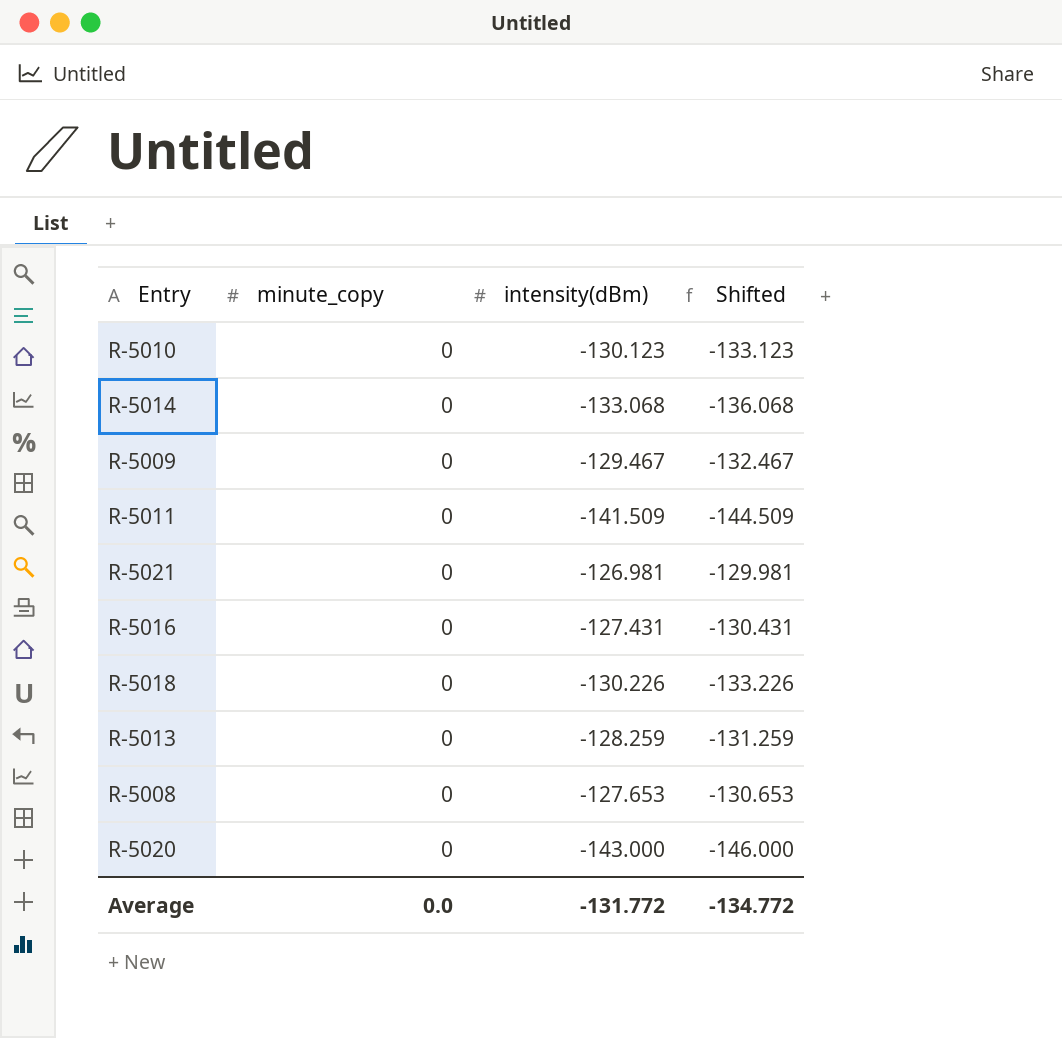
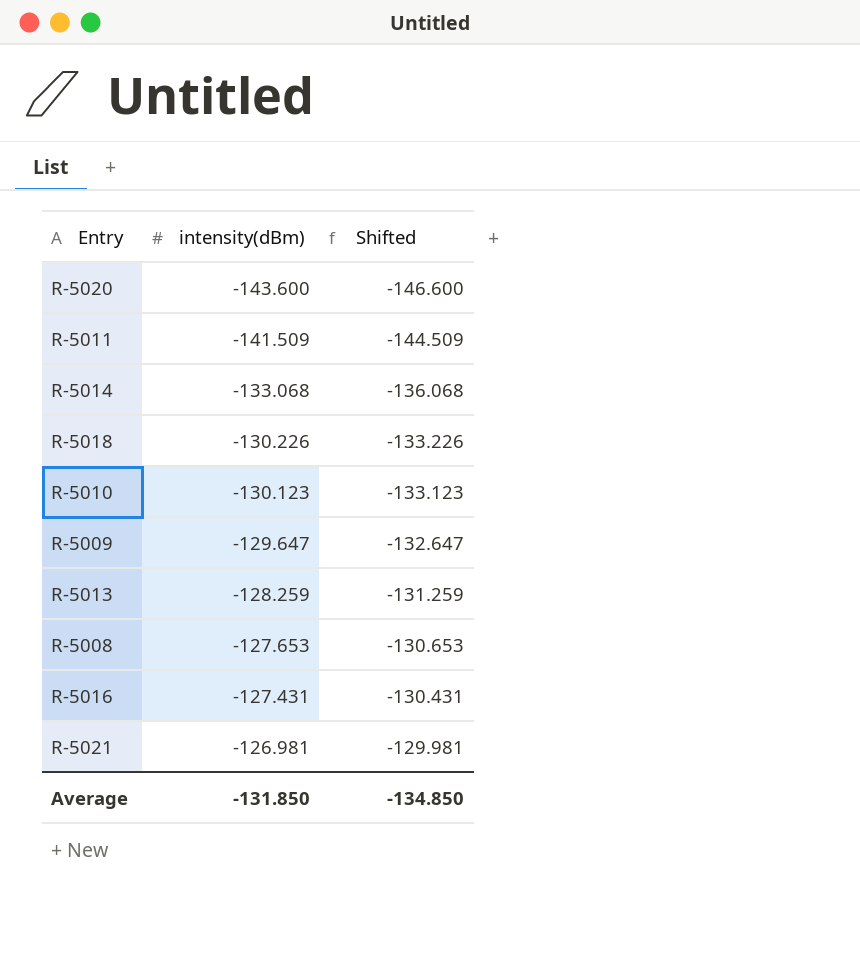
row order: none -> intensity(dBm) ascending
column minute_copy | position: 2 -> none
R-5020 | intensity(dBm): -143.000 -> -143.600
R-5020 | Shifted: -146.000 -> -146.600
R-5009 | intensity(dBm): -129.467 -> -129.647
R-5009 | Shifted: -132.467 -> -132.647
Average | intensity(dBm): -131.772 -> -131.850
Average | Shifted: -134.772 -> -134.850

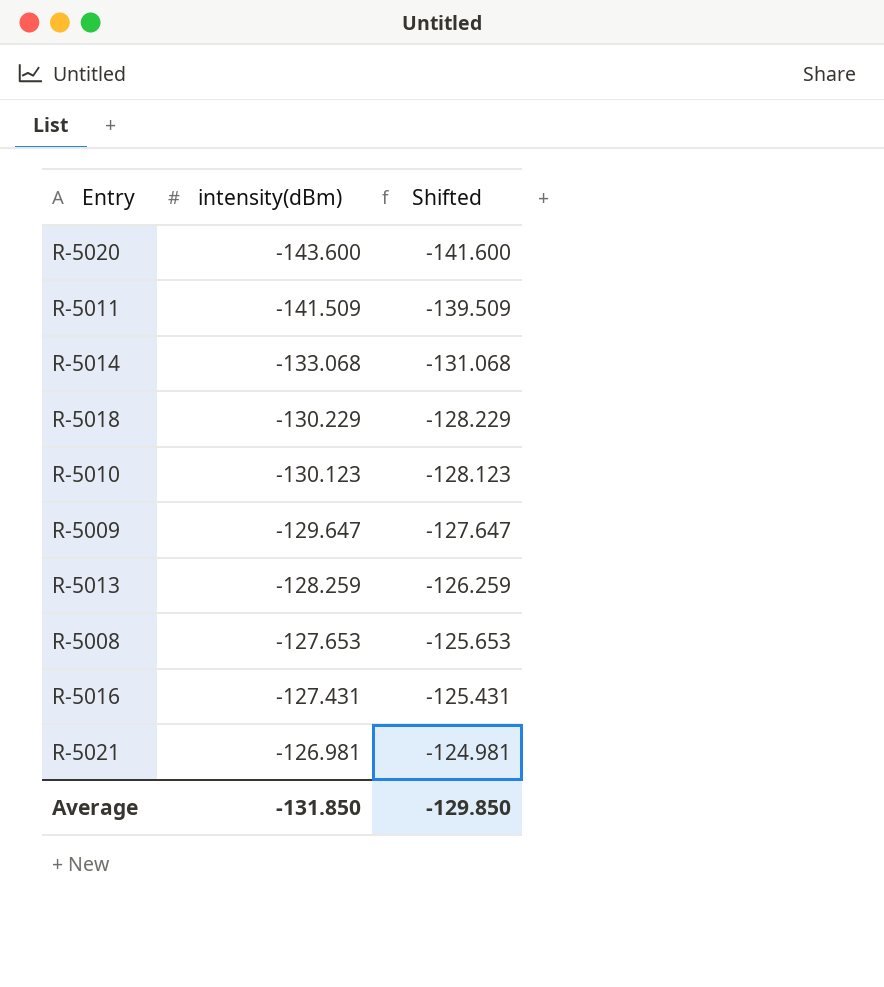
column Shifted | formula: [intensity(dBm)] - 3 -> [intensity(dBm)] + 2
R-5018 | intensity(dBm): -130.226 -> -130.229
Average | Shifted: -134.850 -> -129.850

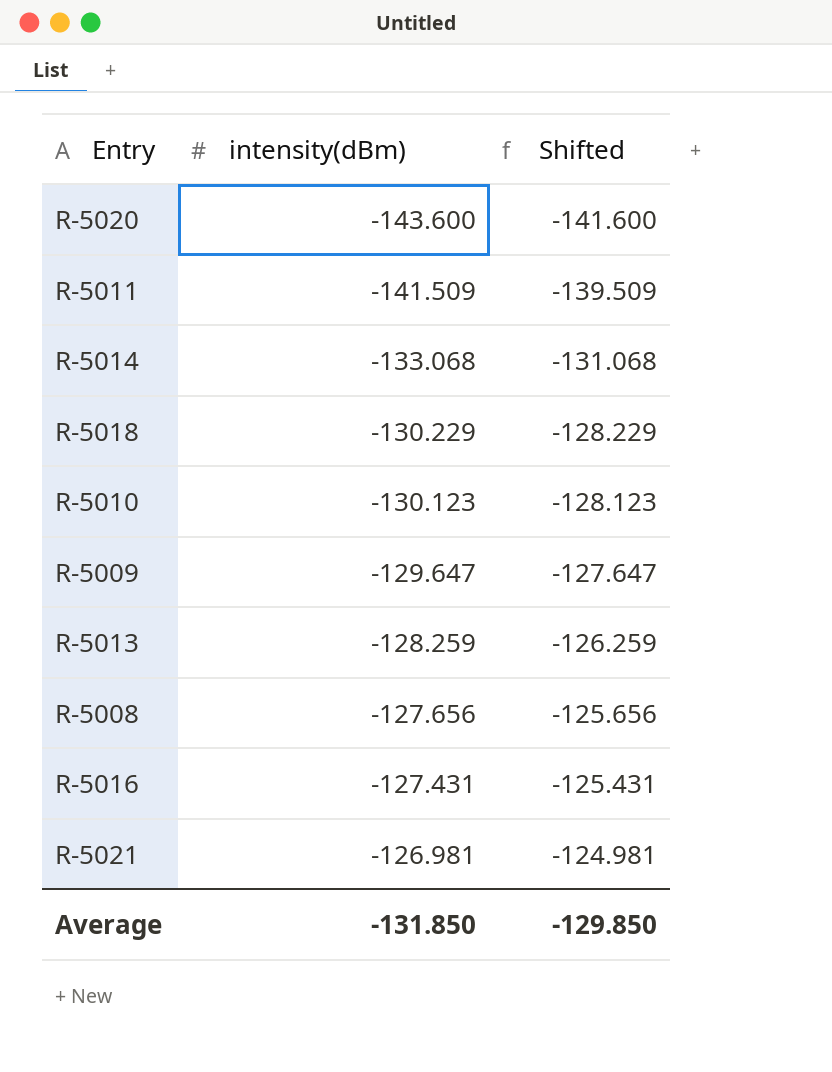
R-5008 | intensity(dBm): -127.653 -> -127.656
R-5008 | Shifted: -125.653 -> -125.656

